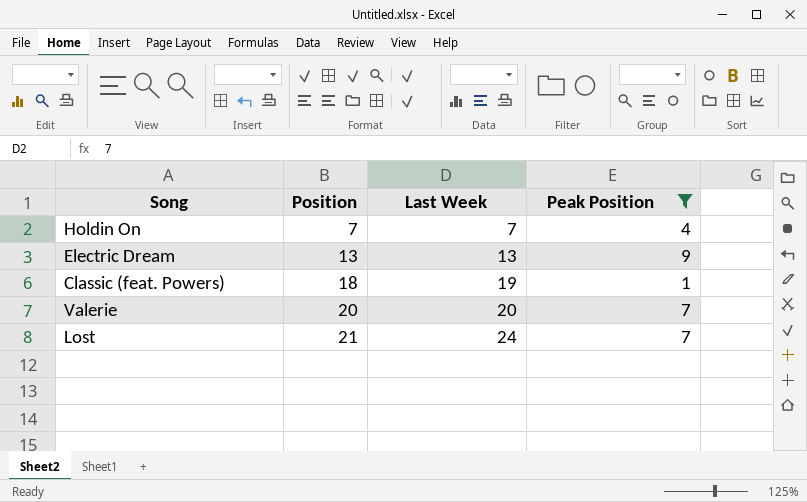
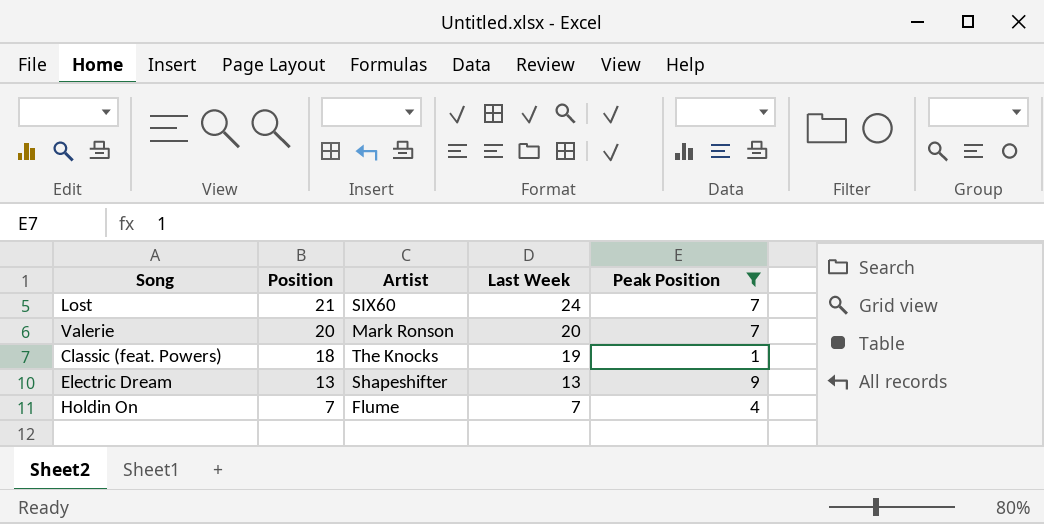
row order: Position ascending -> Position descending
column Artist | position: none -> 3

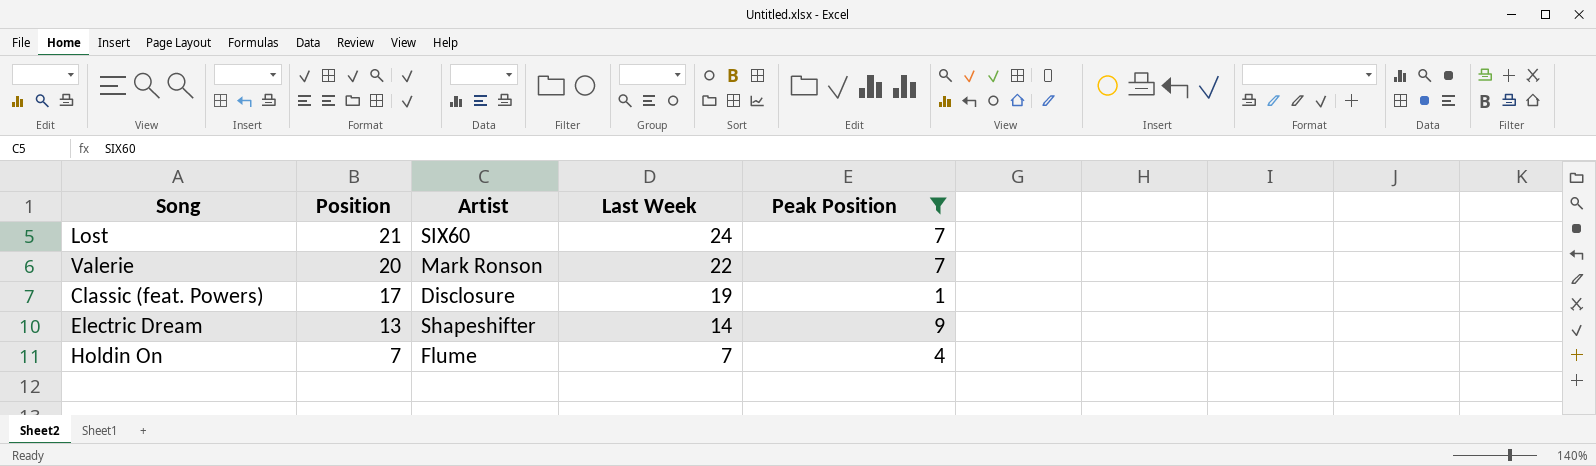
Valerie | Last Week: 20 -> 22
Classic (feat. Powers) | Position: 18 -> 17
Classic (feat. Powers) | Artist: The Knocks -> Disclosure
Electric Dream | Last Week: 13 -> 14

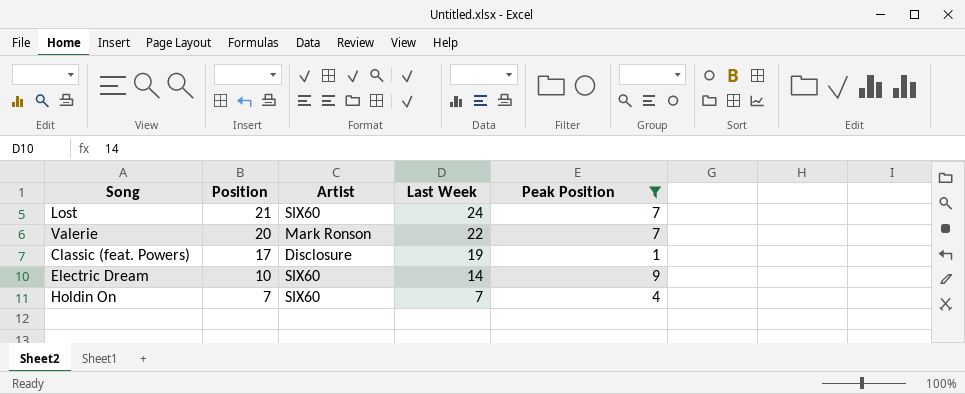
Electric Dream | Position: 13 -> 10
Electric Dream | Artist: Shapeshifter -> SIX60
Holdin On | Artist: Flume -> SIX60

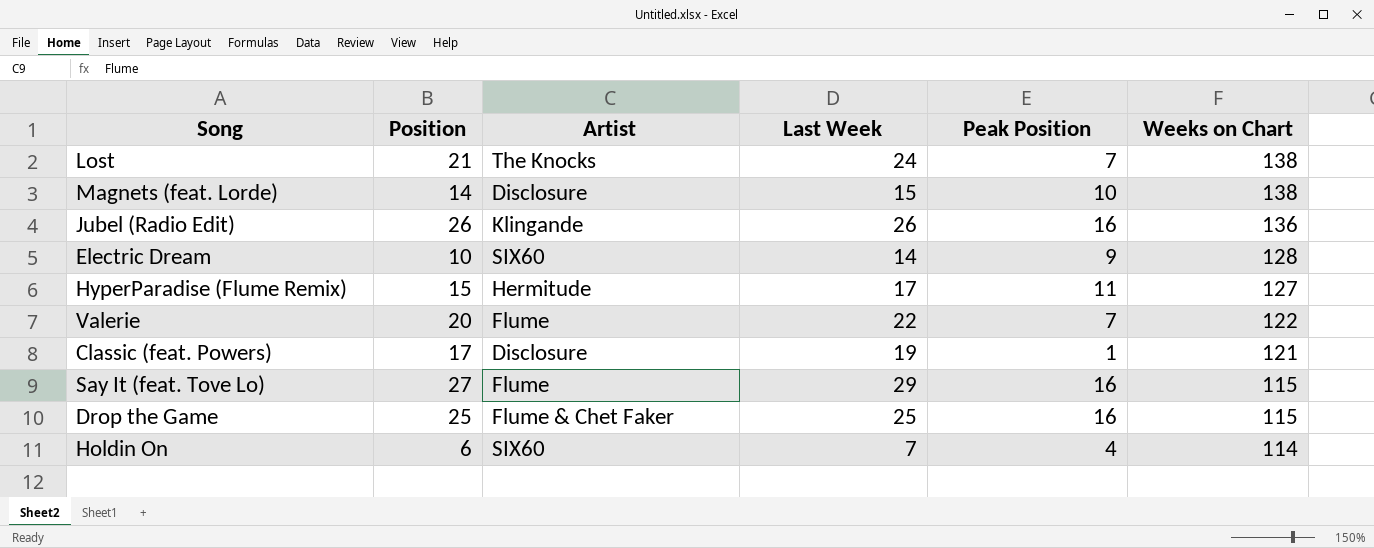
filter: Peak Position <= 9 -> none
row order: Position descending -> Weeks on Chart descending
column Weeks on Chart | position: none -> 6
Lost | Artist: SIX60 -> The Knocks
Valerie | Artist: Mark Ronson -> Flume
Holdin On | Position: 7 -> 6

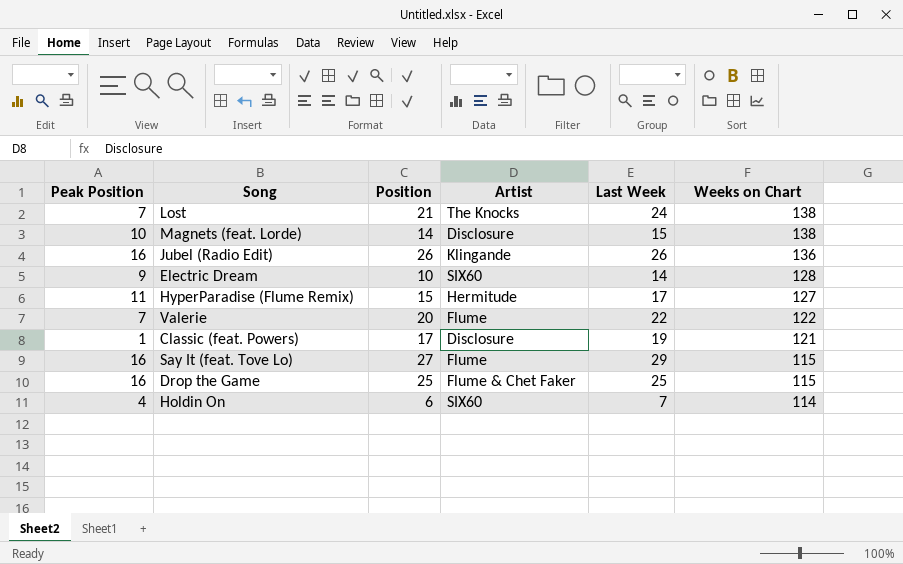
column Peak Position | position: 5 -> 1

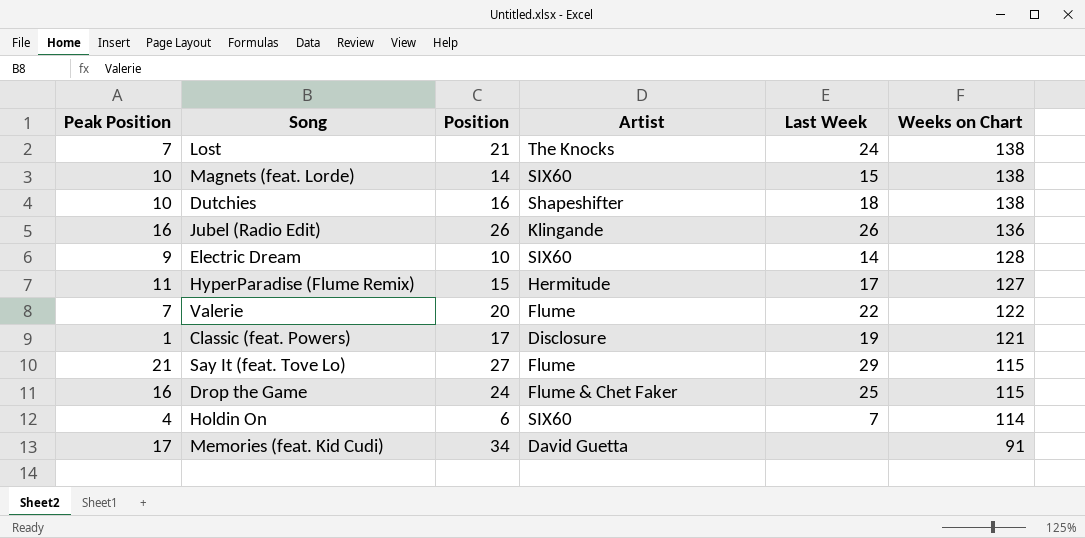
Magnets (feat. Lorde) | Artist: Disclosure -> SIX60
row Dutchies: none -> 10 | 16 | Shapeshifter | 18 | 138
Say It (feat. Tove Lo) | Peak Position: 16 -> 21
Drop the Game | Position: 25 -> 24
row Memories (feat. Kid Cudi): none -> 17 | 34 | David Guetta | none | 91

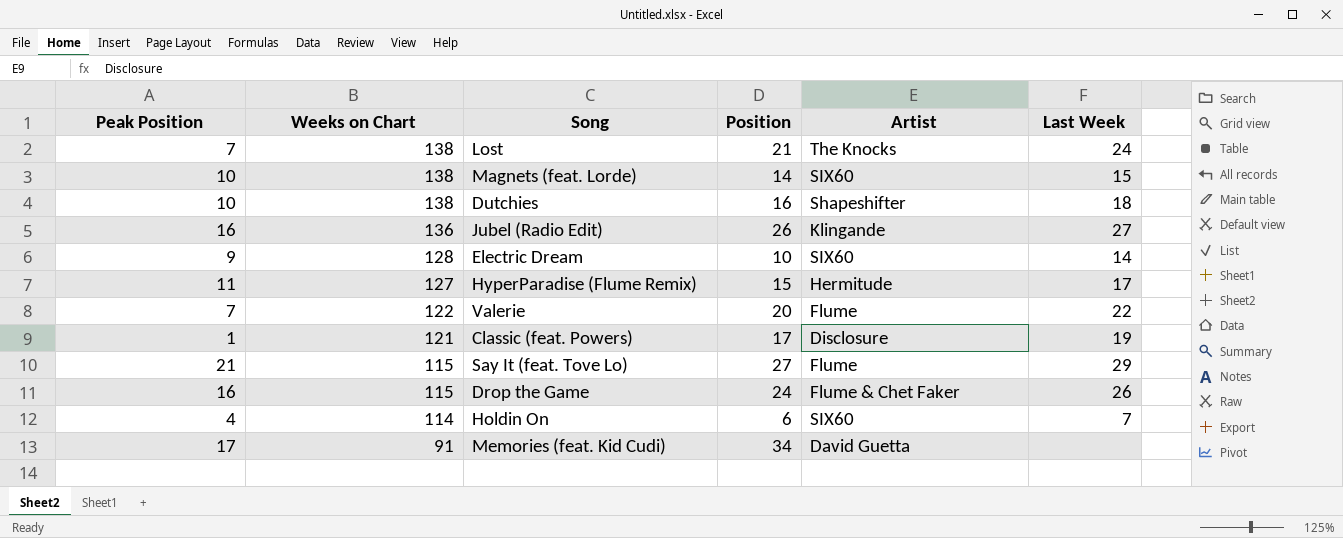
column Weeks on Chart | position: 6 -> 2
Jubel (Radio Edit) | Last Week: 26 -> 27
Drop the Game | Last Week: 25 -> 26

